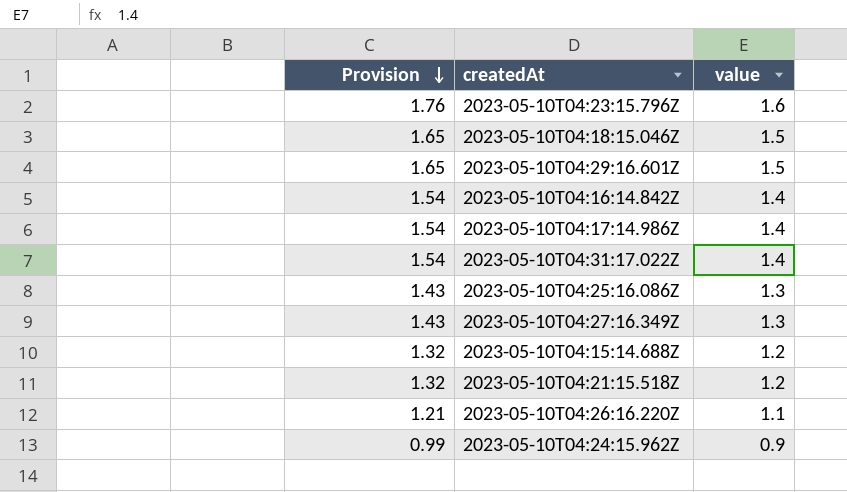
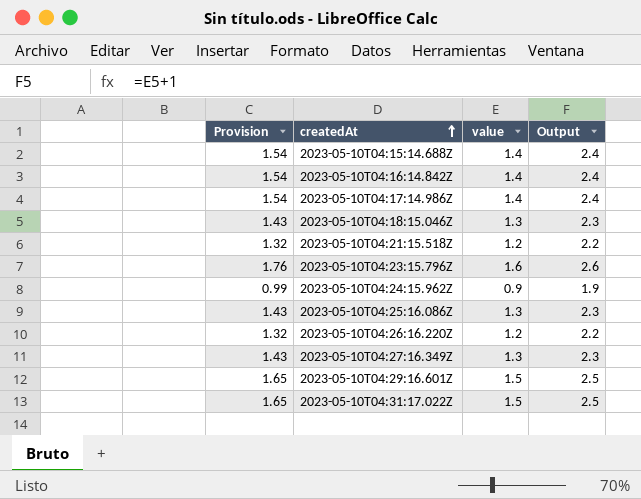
row order: Provision descending -> createdAt ascending
column Output | formula: none -> [value] + 1
2023-05-10T04:15:14.688Z | Provision: 1.32 -> 1.54
2023-05-10T04:15:14.688Z | value: 1.2 -> 1.4
2023-05-10T04:18:15.046Z | Provision: 1.65 -> 1.43
2023-05-10T04:18:15.046Z | value: 1.5 -> 1.3
2023-05-10T04:26:16.220Z | Provision: 1.21 -> 1.32
2023-05-10T04:26:16.220Z | value: 1.1 -> 1.2
2023-05-10T04:31:17.022Z | Provision: 1.54 -> 1.65
2023-05-10T04:31:17.022Z | value: 1.4 -> 1.5

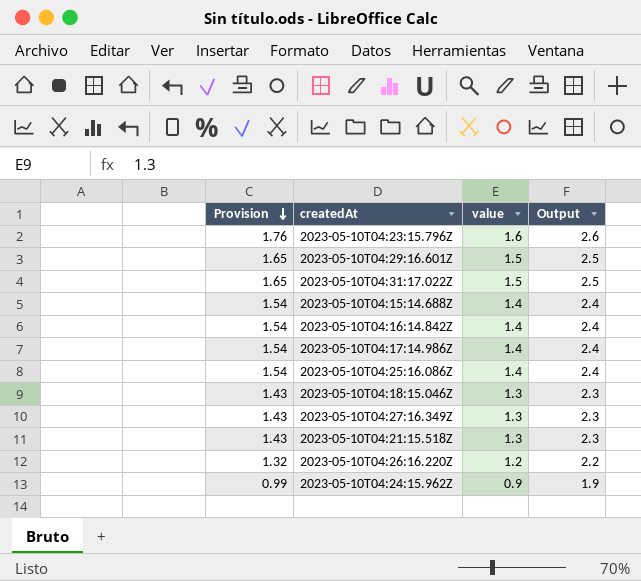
row order: createdAt ascending -> Provision descending
2023-05-10T04:25:16.086Z | Provision: 1.43 -> 1.54
2023-05-10T04:25:16.086Z | value: 1.3 -> 1.4
2023-05-10T04:25:16.086Z | Output: 2.3 -> 2.4
2023-05-10T04:21:15.518Z | Provision: 1.32 -> 1.43
2023-05-10T04:21:15.518Z | value: 1.2 -> 1.3
2023-05-10T04:21:15.518Z | Output: 2.2 -> 2.3

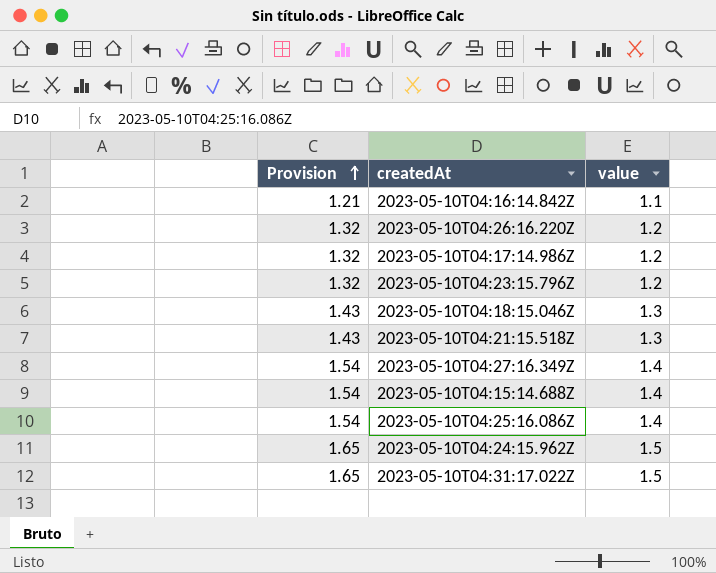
row order: Provision descending -> Provision ascending
column Output | formula: [value] + 1 -> none
row 2023-05-10T04:29:16.601Z: 1.65 | 1.5 | 2.5 -> none
2023-05-10T04:16:14.842Z | Provision: 1.54 -> 1.21
2023-05-10T04:16:14.842Z | value: 1.4 -> 1.1
2023-05-10T04:17:14.986Z | Provision: 1.54 -> 1.32
2023-05-10T04:17:14.986Z | value: 1.4 -> 1.2
2023-05-10T04:23:15.796Z | Provision: 1.76 -> 1.32
2023-05-10T04:23:15.796Z | value: 1.6 -> 1.2
2023-05-10T04:27:16.349Z | Provision: 1.43 -> 1.54
2023-05-10T04:27:16.349Z | value: 1.3 -> 1.4
2023-05-10T04:24:15.962Z | Provision: 0.99 -> 1.65
2023-05-10T04:24:15.962Z | value: 0.9 -> 1.5

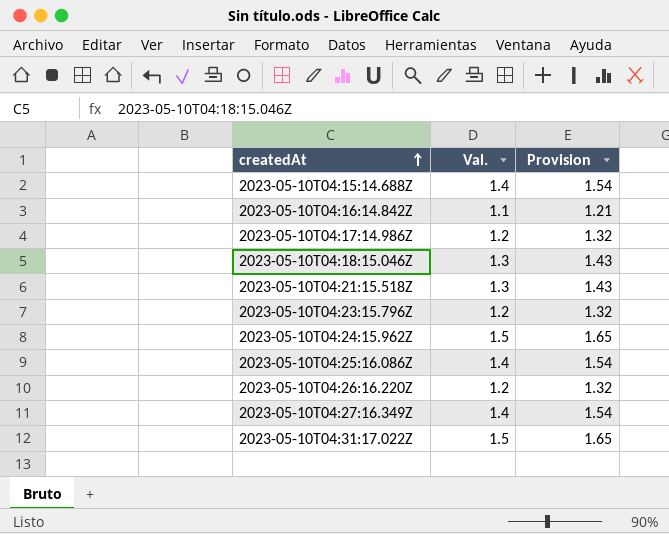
row order: Provision ascending -> createdAt ascending
column name: value -> Val.
column Provision | position: 1 -> 3

